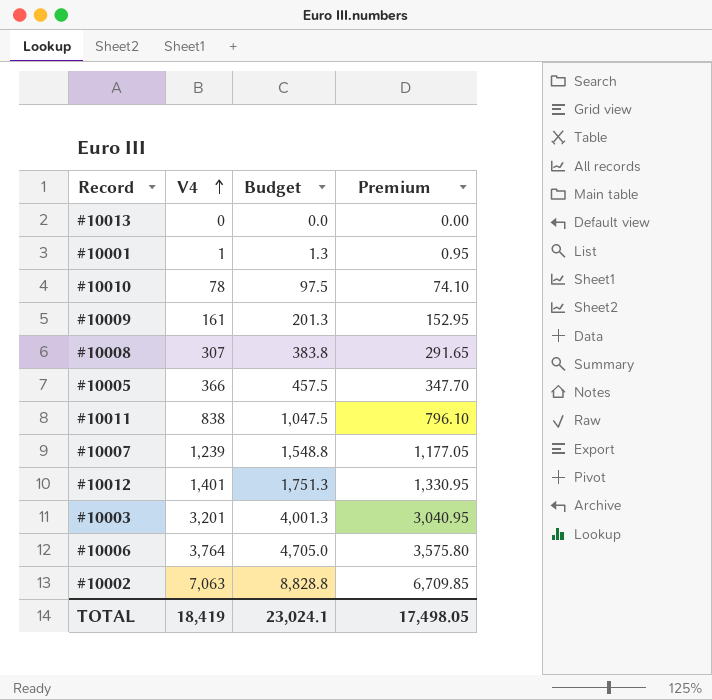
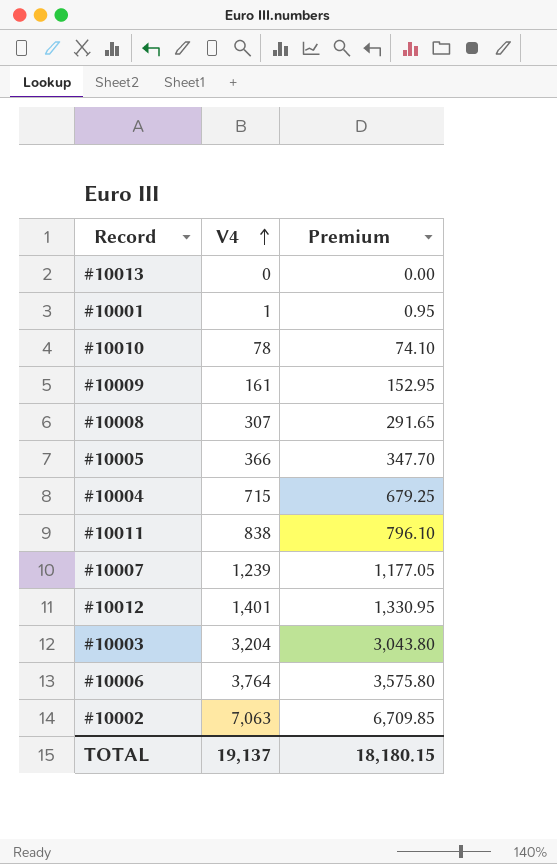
column Budget | formula: [V4] * 1.25 -> none
row #10004: none -> 715 | 679.25
#10003 | V4: 3,201 -> 3,204
#10003 | Premium: 3,040.95 -> 3,043.80
TOTAL | V4: 18,419 -> 19,137
TOTAL | Premium: 17,498.05 -> 18,180.15

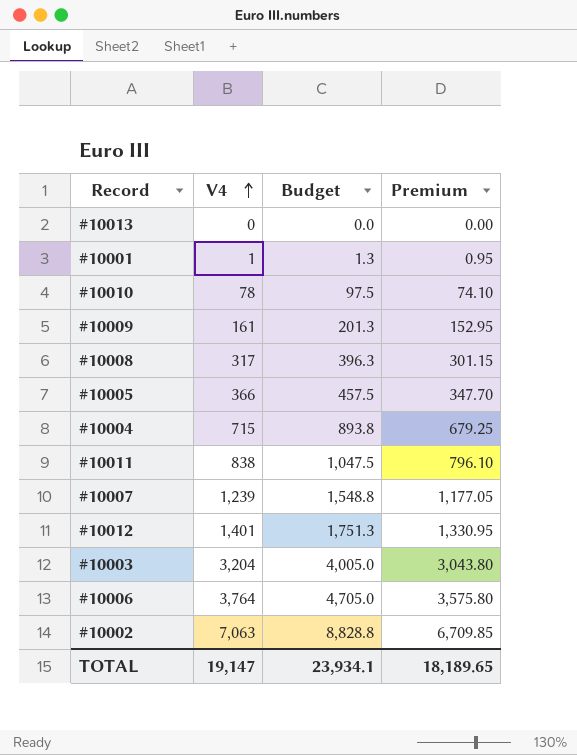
column Budget | formula: none -> [V4] * 1.25
#10008 | V4: 307 -> 317
#10008 | Premium: 291.65 -> 301.15
TOTAL | V4: 19,137 -> 19,147
TOTAL | Premium: 18,180.15 -> 18,189.65

